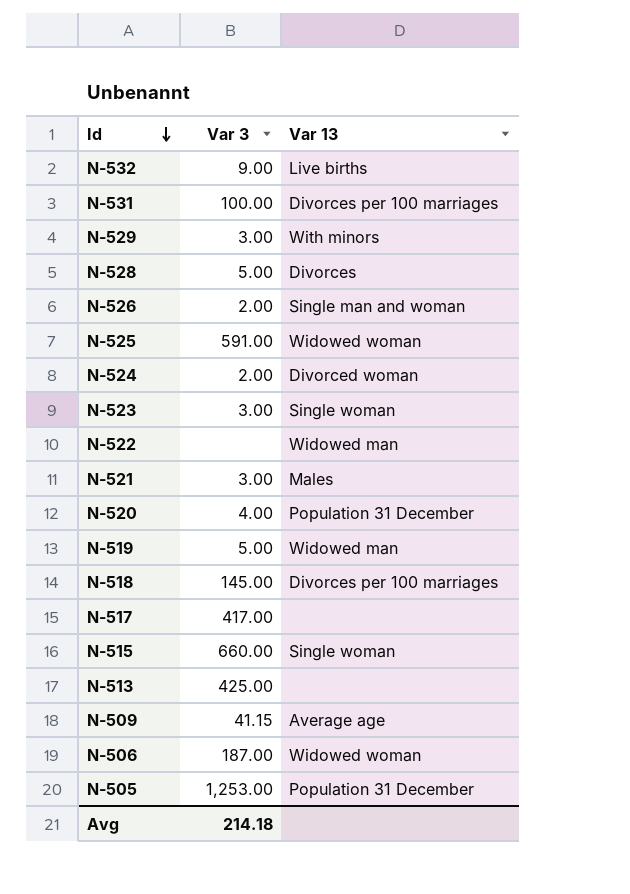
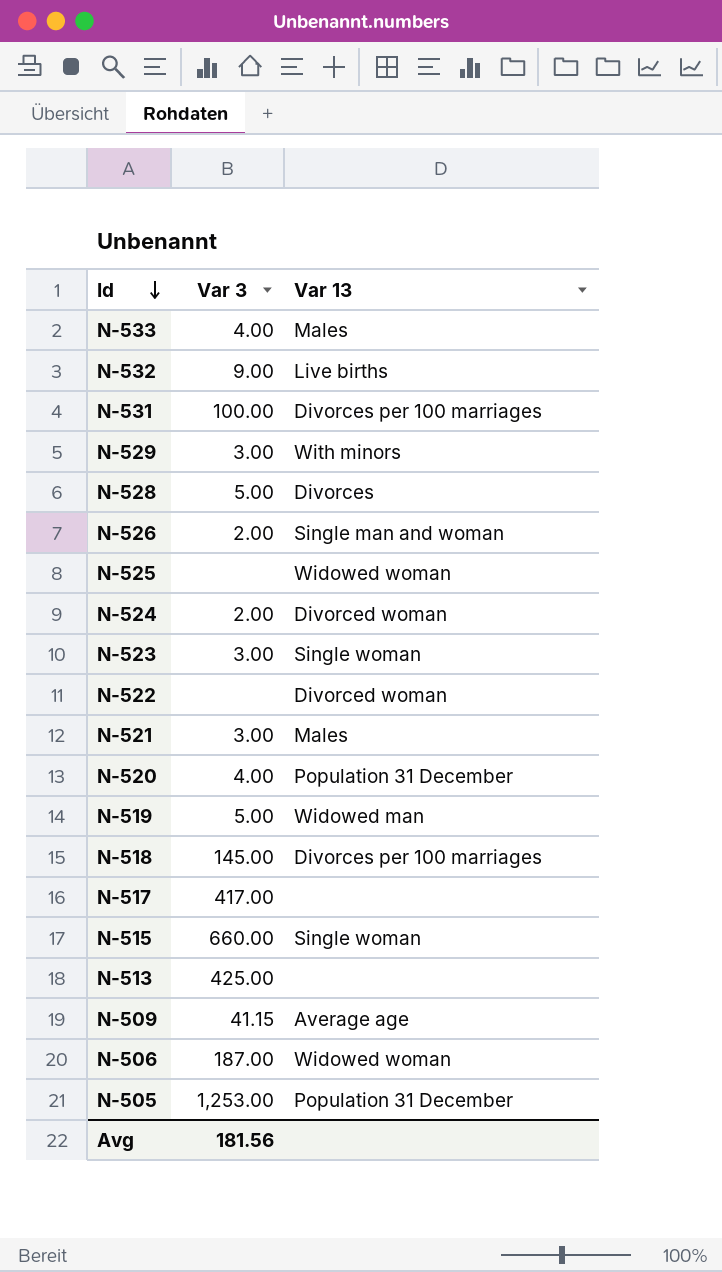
row N-533: none -> 4.00 | Males
N-525 | Var 3: 591.00 -> none
N-522 | Var 13: Widowed man -> Divorced woman
Avg | Var 3: 214.18 -> 181.56

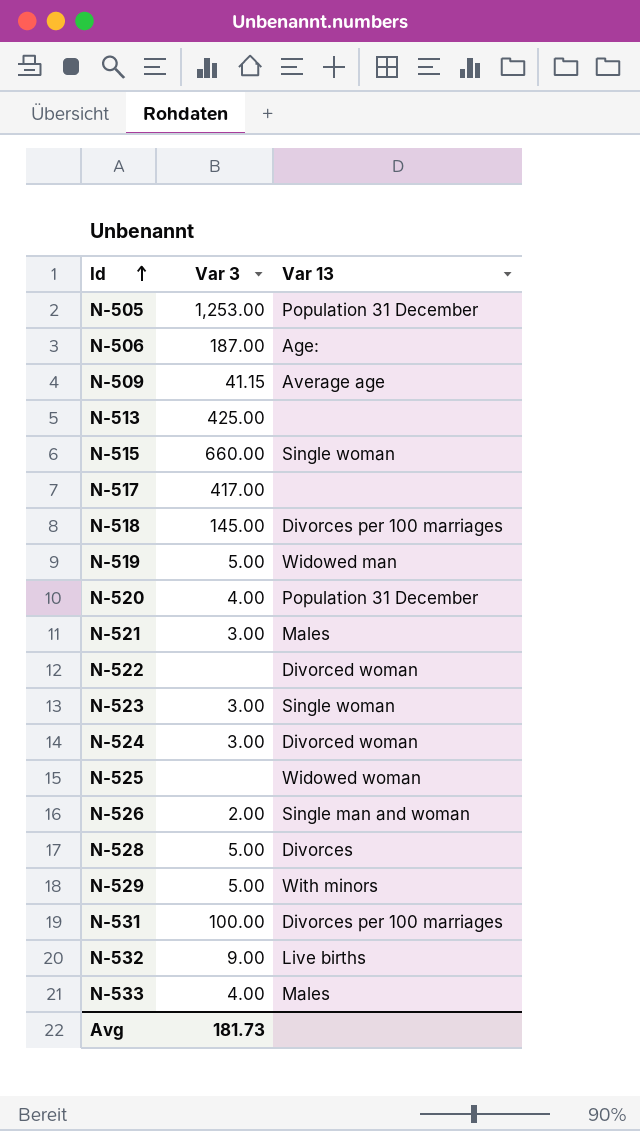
row order: Id descending -> Id ascending
N-506 | Var 13: Widowed woman -> Age:
N-524 | Var 3: 2.00 -> 3.00
N-529 | Var 3: 3.00 -> 5.00
Avg | Var 3: 181.56 -> 181.73

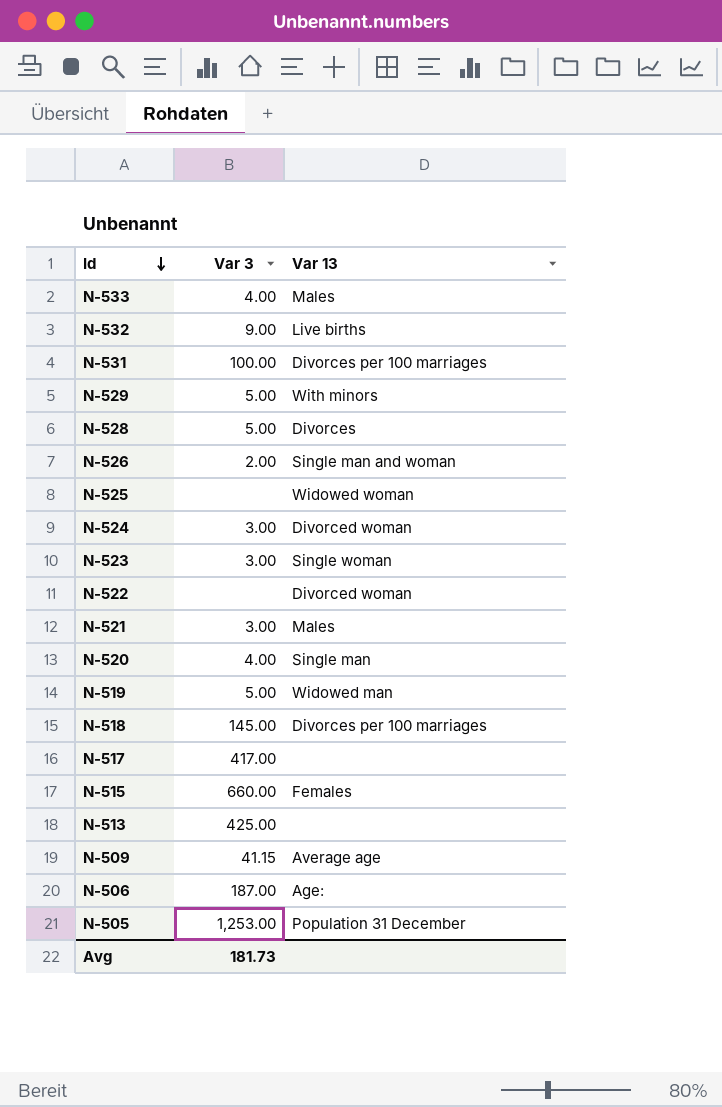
row order: Id ascending -> Id descending
N-520 | Var 13: Population 31 December -> Single man
N-515 | Var 13: Single woman -> Females

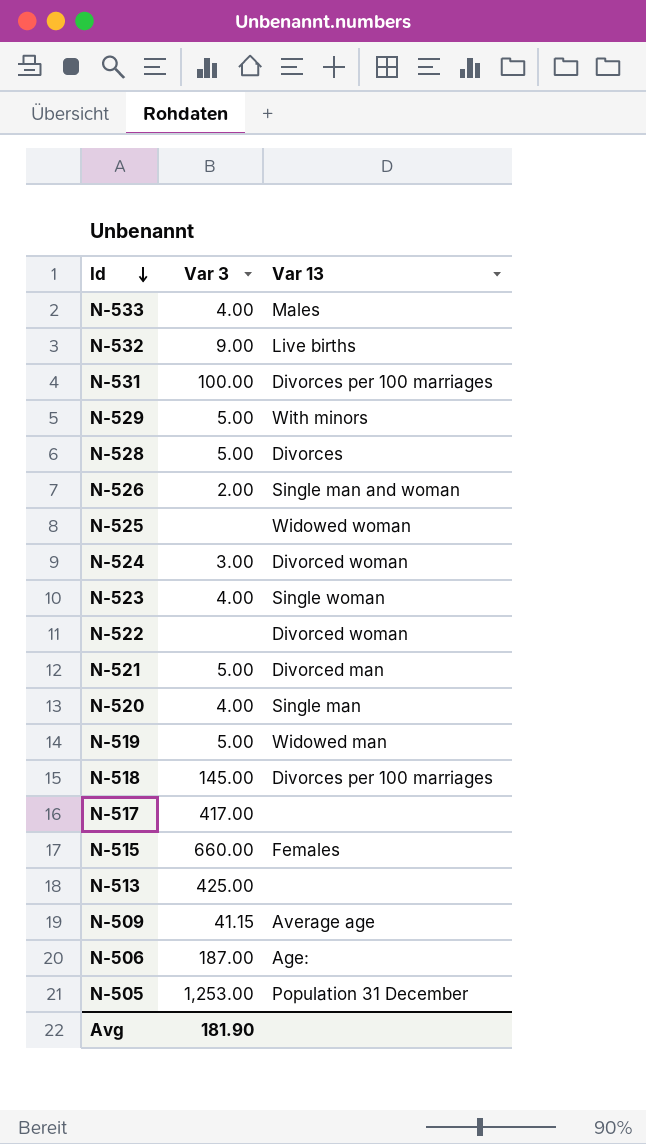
N-523 | Var 3: 3.00 -> 4.00
N-521 | Var 3: 3.00 -> 5.00
N-521 | Var 13: Males -> Divorced man
Avg | Var 3: 181.73 -> 181.90

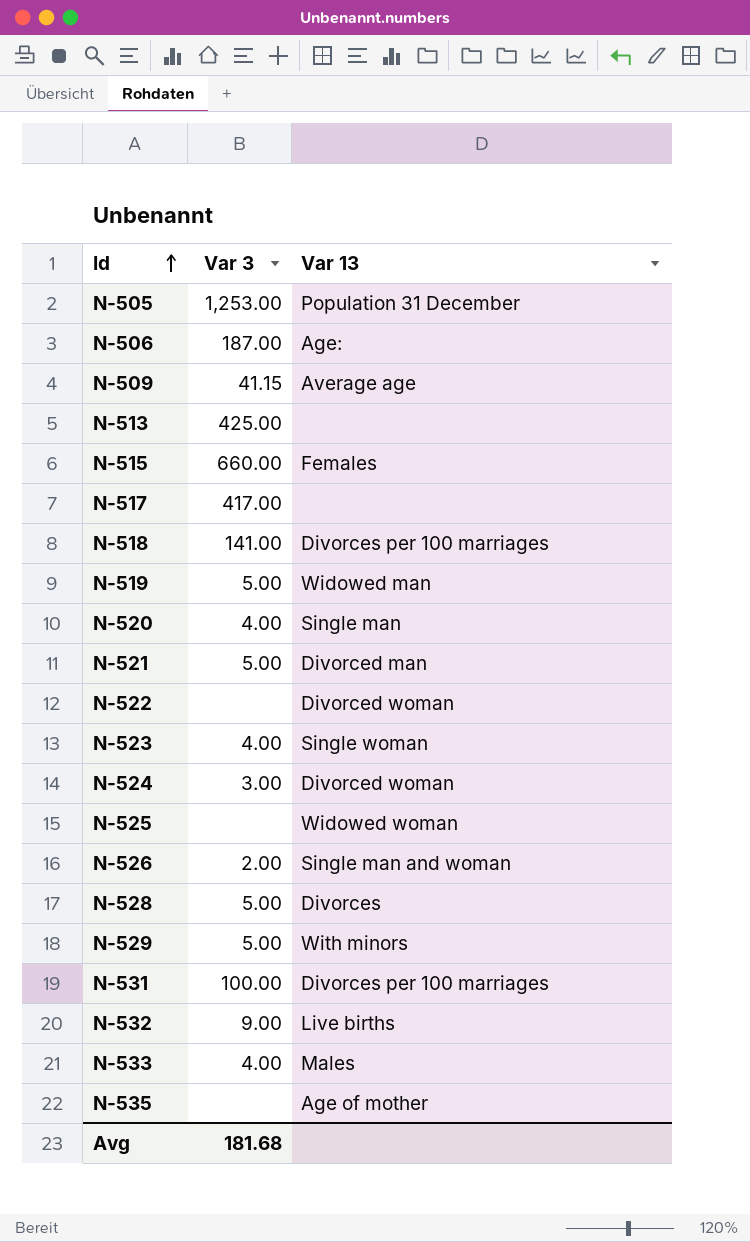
row order: Id descending -> Id ascending
N-518 | Var 3: 145.00 -> 141.00
row N-535: none -> none | Age of mother
Avg | Var 3: 181.90 -> 181.68

